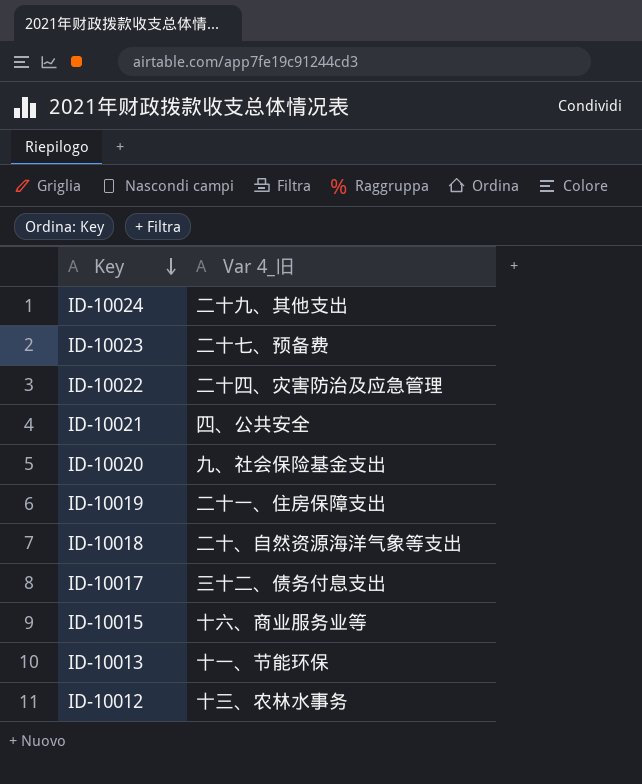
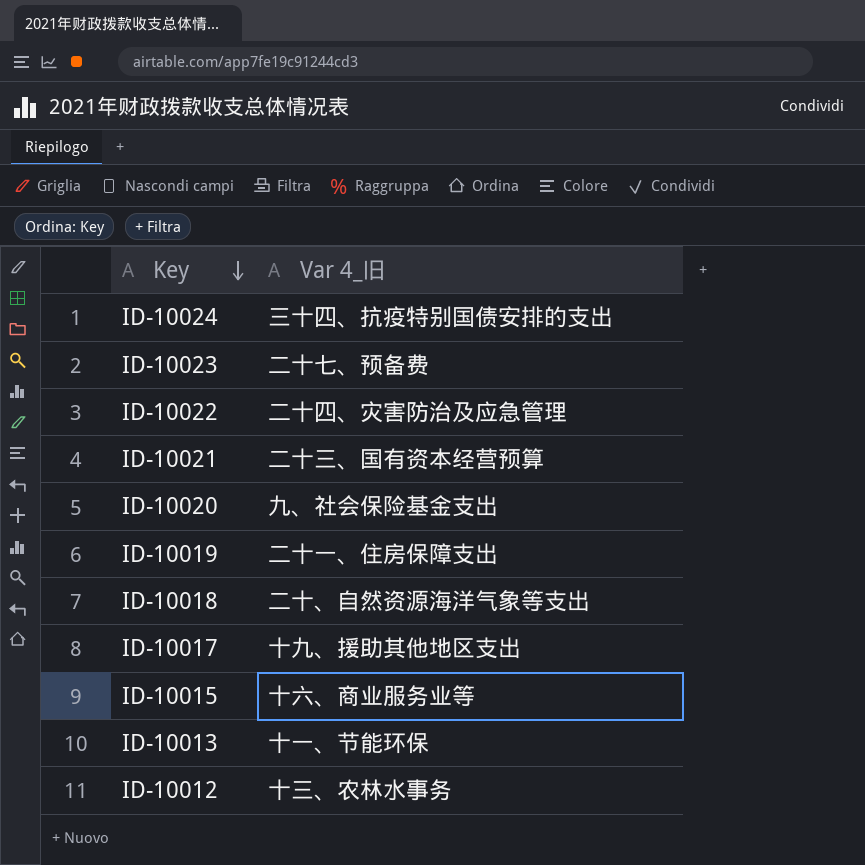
ID-10024 | Var 4_旧: 二十九、其他支出 -> 三十四、抗疫特别国债安排的支出
ID-10021 | Var 4_旧: 四、公共安全 -> 二十三、国有资本经营预算
ID-10017 | Var 4_旧: 三十二、债务付息支出 -> 十九、援助其他地区支出

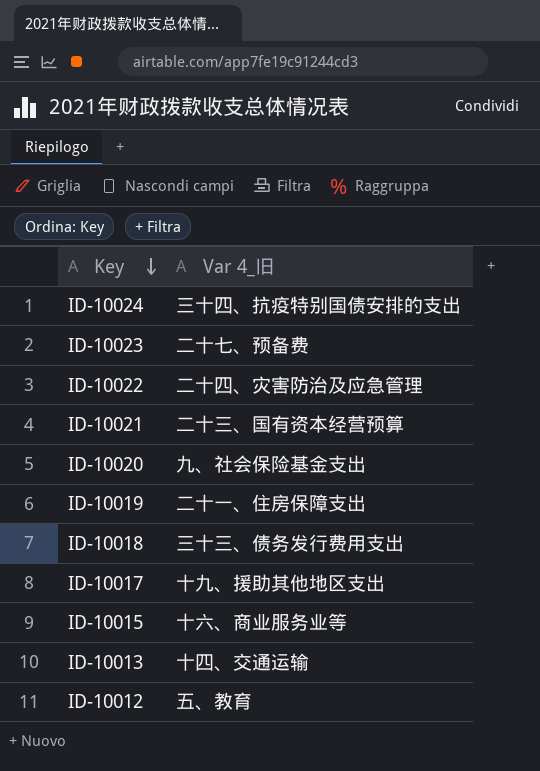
ID-10018 | Var 4_旧: 二十、自然资源海洋气象等支出 -> 三十三、债务发行费用支出
ID-10013 | Var 4_旧: 十一、节能环保 -> 十四、交通运输
ID-10012 | Var 4_旧: 十三、农林水事务 -> 五、教育

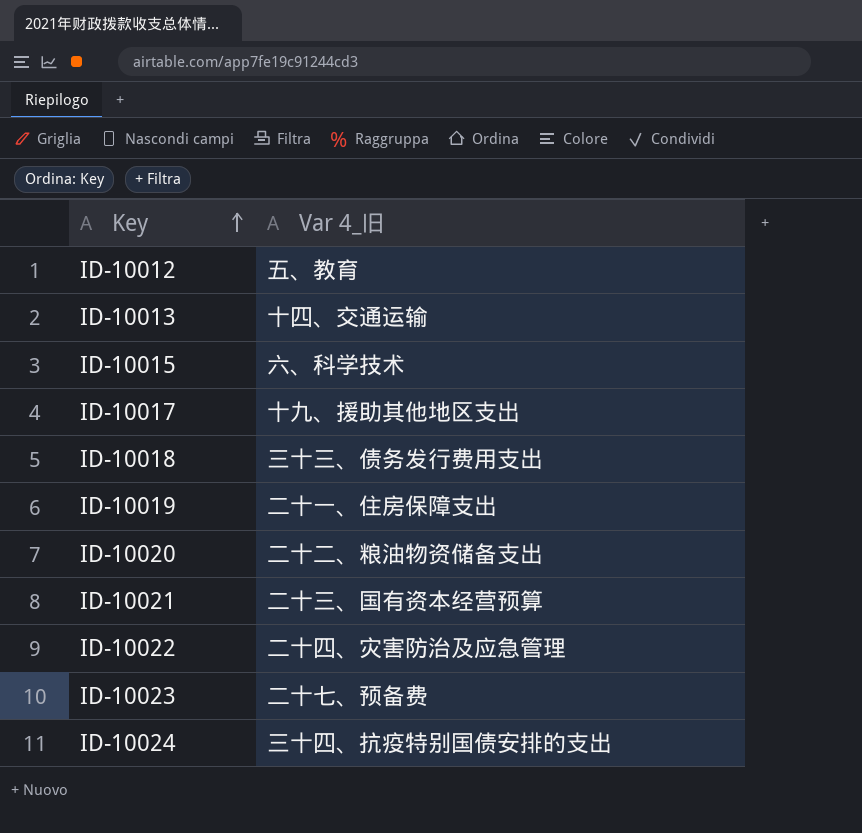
row order: Key descending -> Key ascending
ID-10015 | Var 4_旧: 十六、商业服务业等 -> 六、科学技术
ID-10020 | Var 4_旧: 九、社会保险基金支出 -> 二十二、粮油物资储备支出

